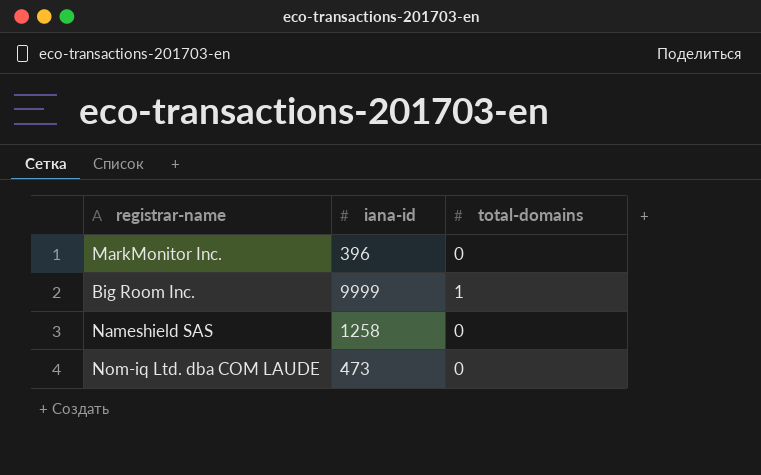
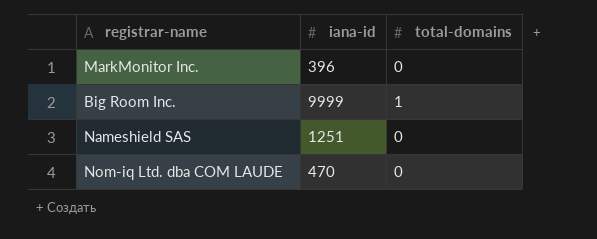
Nameshield SAS | iana-id: 1258 -> 1251
Nom-iq Ltd. dba COM LAUDE | iana-id: 473 -> 470

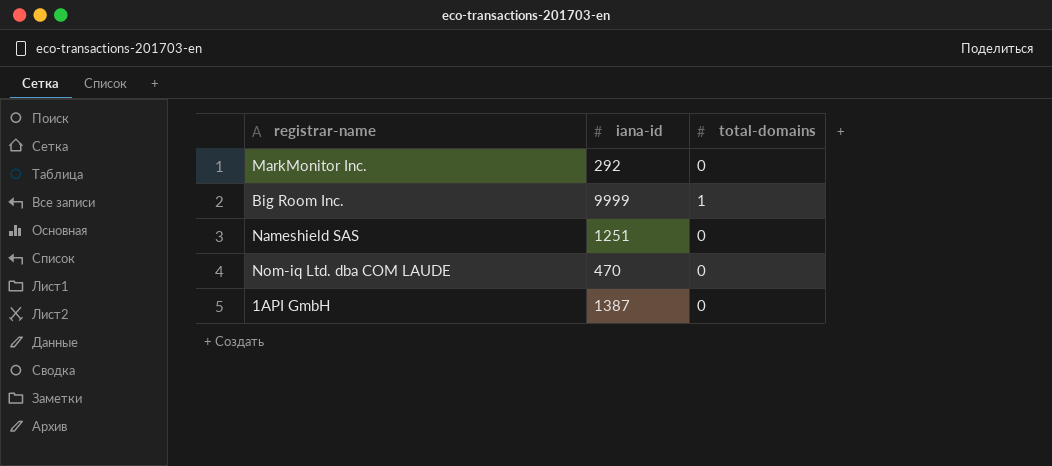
MarkMonitor Inc. | iana-id: 396 -> 292
row 1API GmbH: none -> 1387 | 0

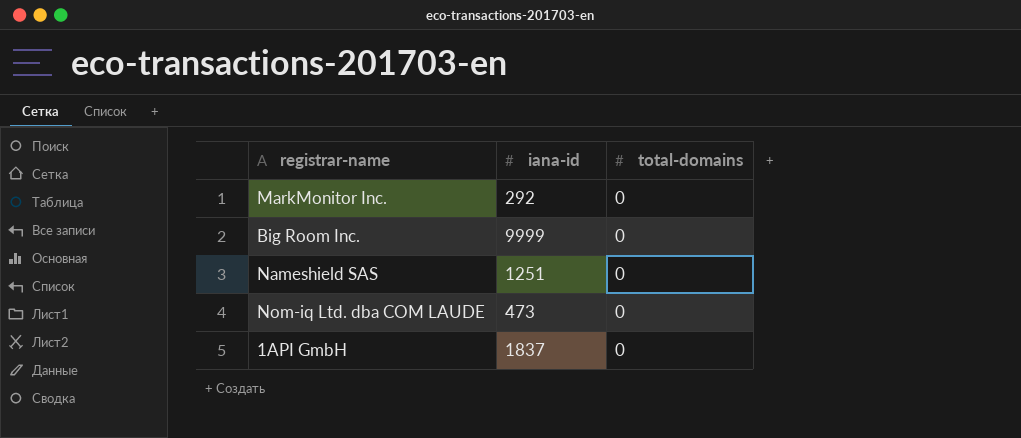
Big Room Inc. | total-domains: 1 -> 0
Nom-iq Ltd. dba COM LAUDE | iana-id: 470 -> 473
1API GmbH | iana-id: 1387 -> 1837

